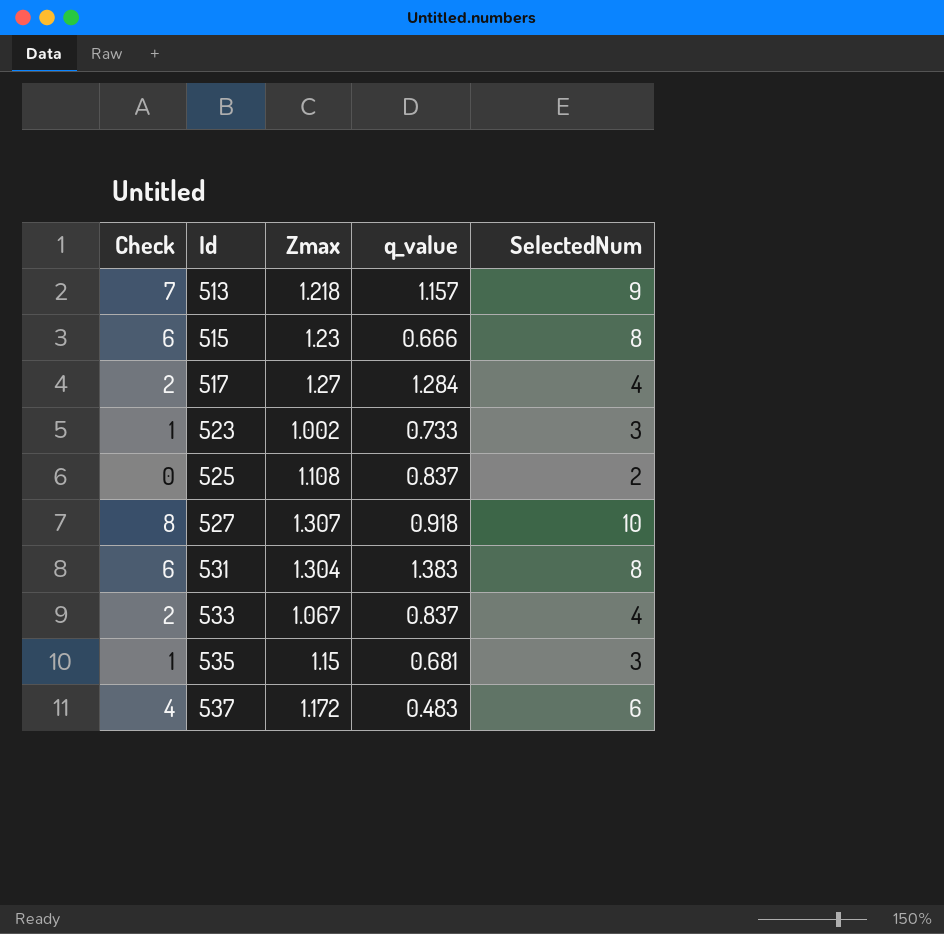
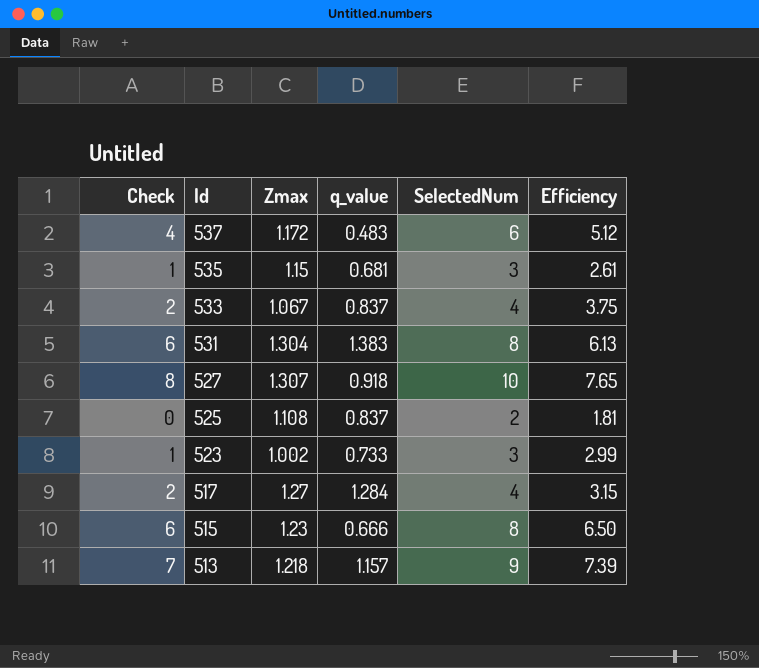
row order: Id ascending -> Id descending
column Efficiency | formula: none -> [SelectedNum] / [Zmax]

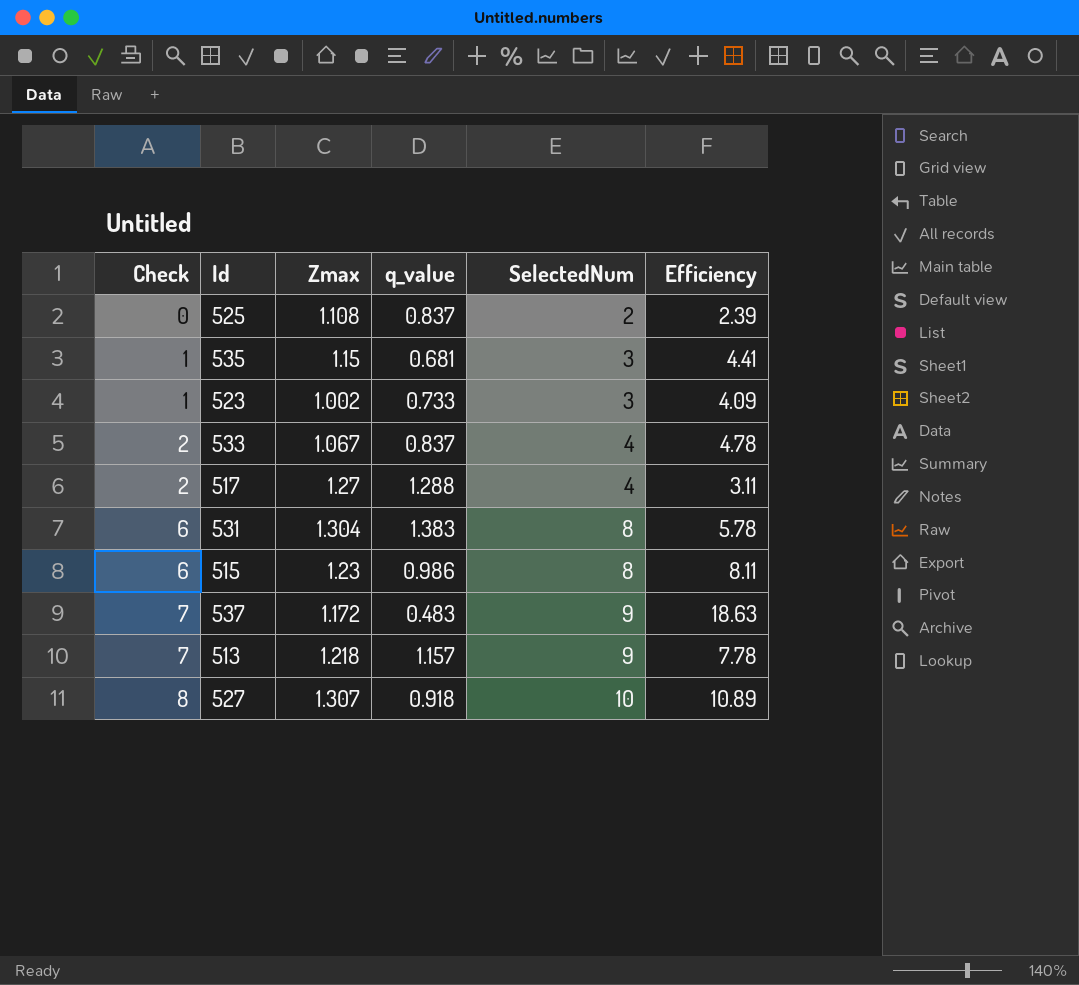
row order: Id descending -> Check ascending
column Efficiency | formula: [SelectedNum] / [Zmax] -> [SelectedNum] / [q_value]
517 | q_value: 1.284 -> 1.288
515 | q_value: 0.666 -> 0.986
537 | Check: 4 -> 7
537 | SelectedNum: 6 -> 9

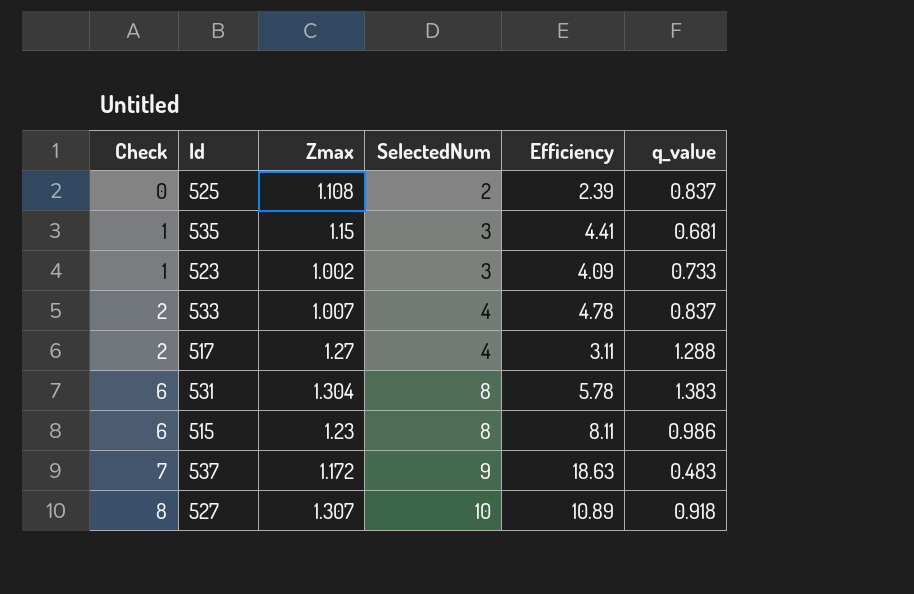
column q_value | position: 4 -> 6
row 513: 7 | 1.218 | 1.157 | 9 | 7.78 -> none
533 | Zmax: 1.067 -> 1.007

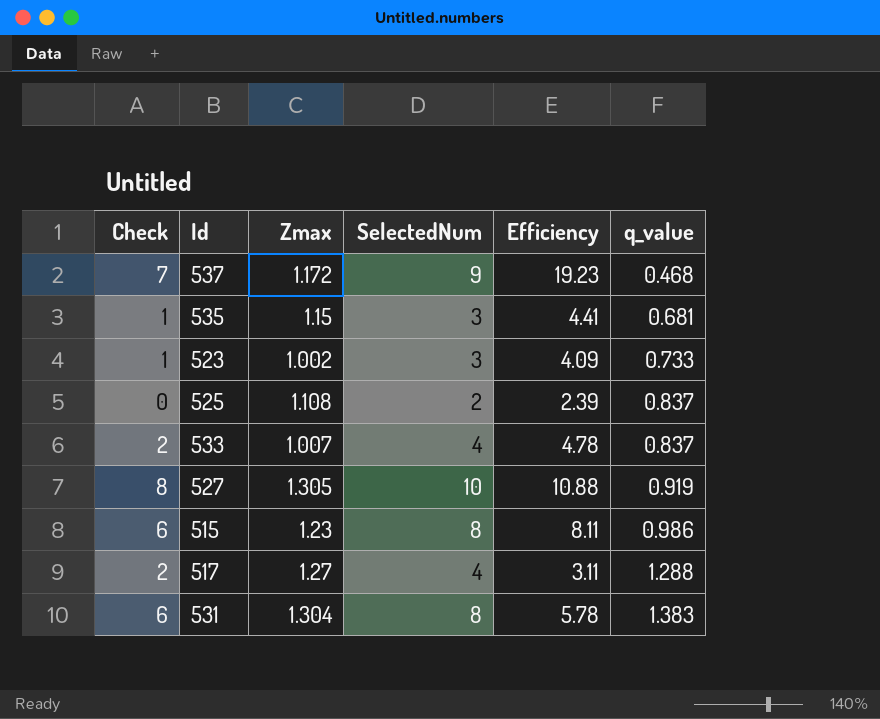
row order: Check ascending -> q_value ascending
537 | Efficiency: 18.63 -> 19.23
537 | q_value: 0.483 -> 0.468
527 | Zmax: 1.307 -> 1.305
527 | Efficiency: 10.89 -> 10.88
527 | q_value: 0.918 -> 0.919

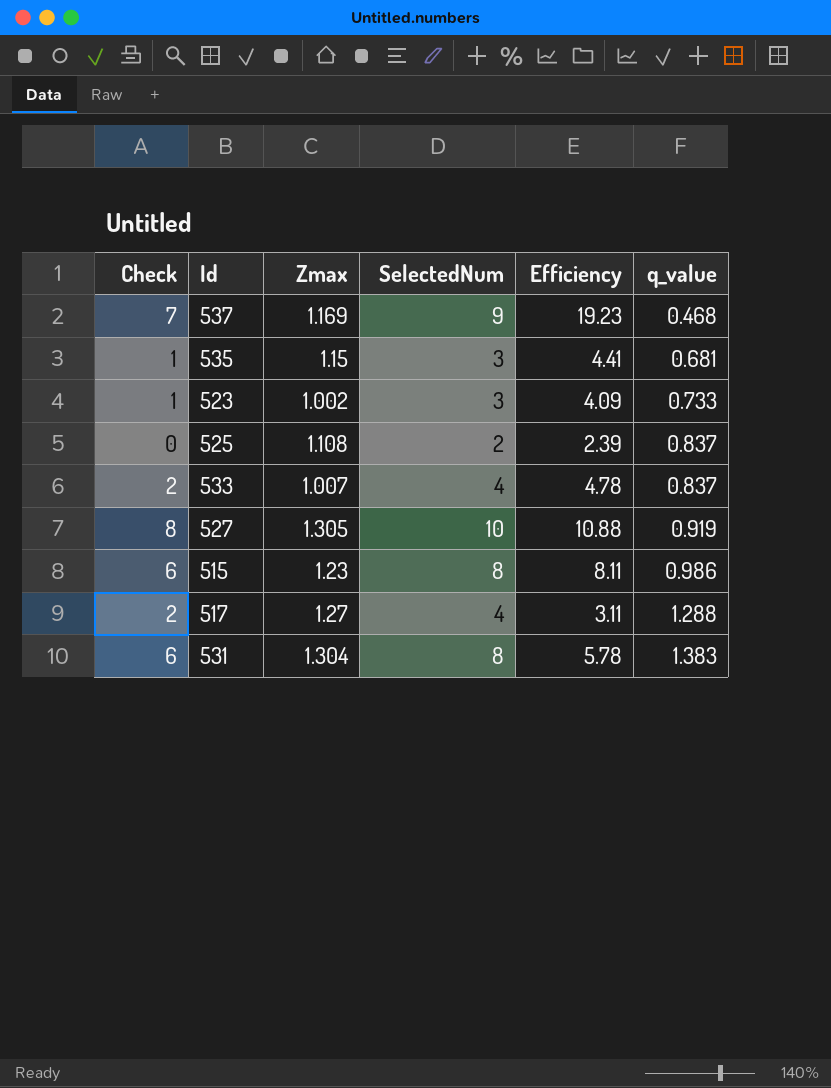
537 | Zmax: 1.172 -> 1.169

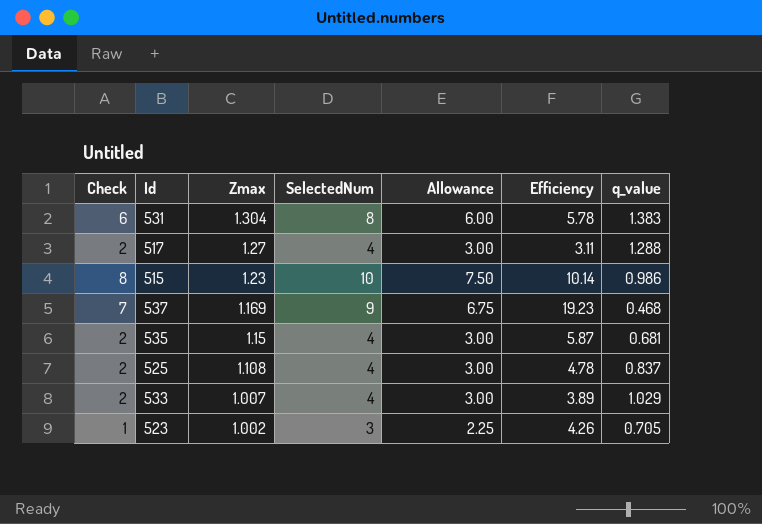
row order: q_value ascending -> Zmax descending
column Allowance | formula: none -> [SelectedNum] * 0.75
row 527: 8 | 1.305 | 10 | 10.88 | 0.919 -> none
515 | Check: 6 -> 8
515 | SelectedNum: 8 -> 10
515 | Efficiency: 8.11 -> 10.14
535 | Check: 1 -> 2
535 | SelectedNum: 3 -> 4
535 | Efficiency: 4.41 -> 5.87
525 | Check: 0 -> 2
525 | SelectedNum: 2 -> 4
525 | Efficiency: 2.39 -> 4.78
533 | Efficiency: 4.78 -> 3.89
533 | q_value: 0.837 -> 1.029
523 | Efficiency: 4.09 -> 4.26
523 | q_value: 0.733 -> 0.705

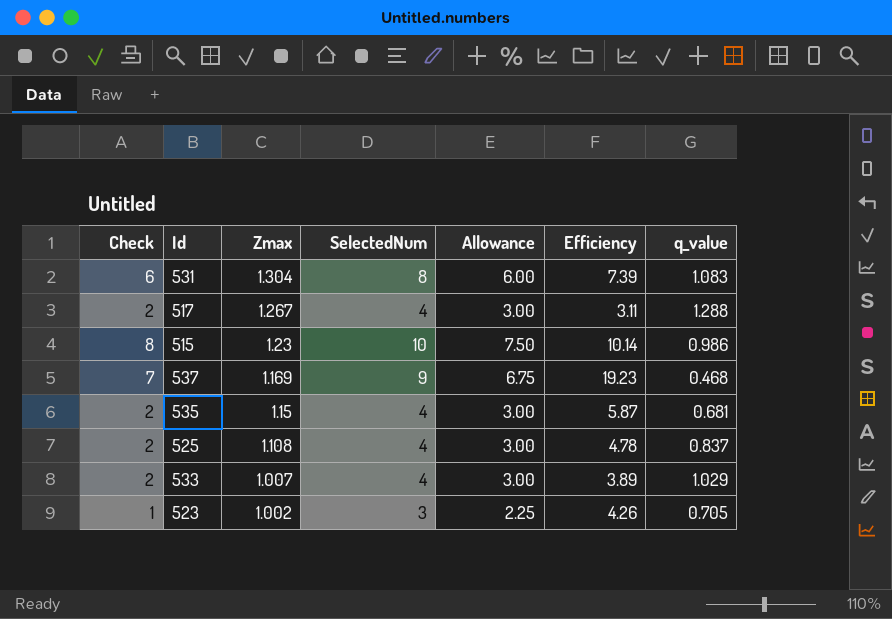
531 | Efficiency: 5.78 -> 7.39
531 | q_value: 1.383 -> 1.083
517 | Zmax: 1.27 -> 1.267

